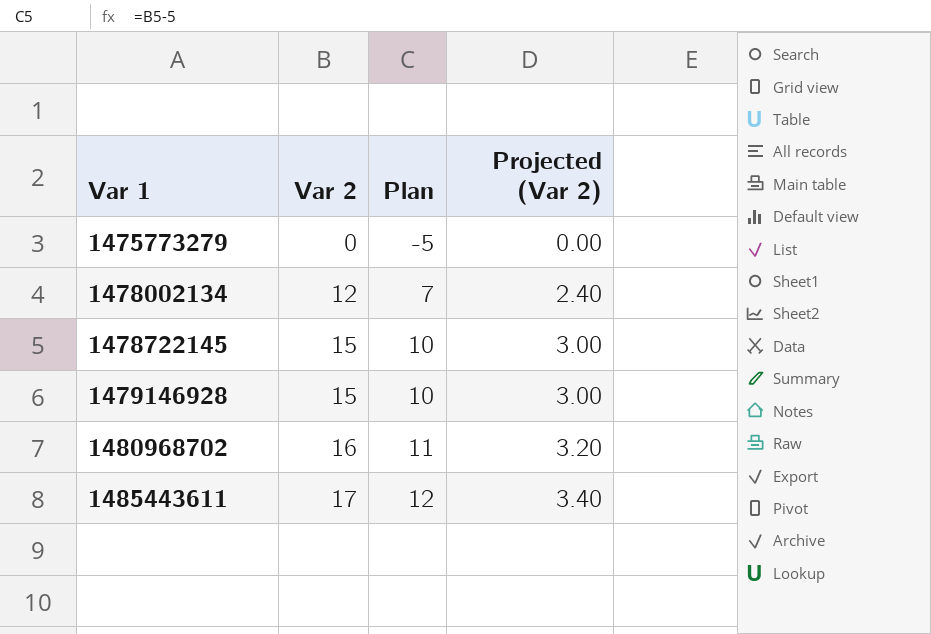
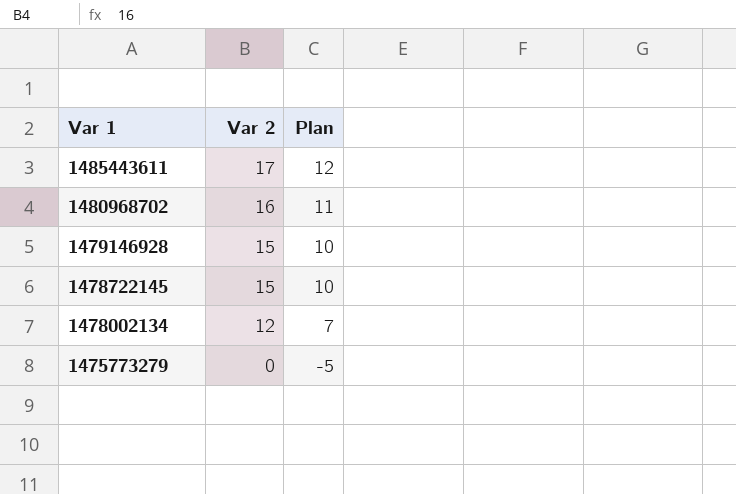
row order: Var 1 ascending -> Var 1 descending
column Projected (Var 2) | formula: [Var 2] * 0.2 -> none

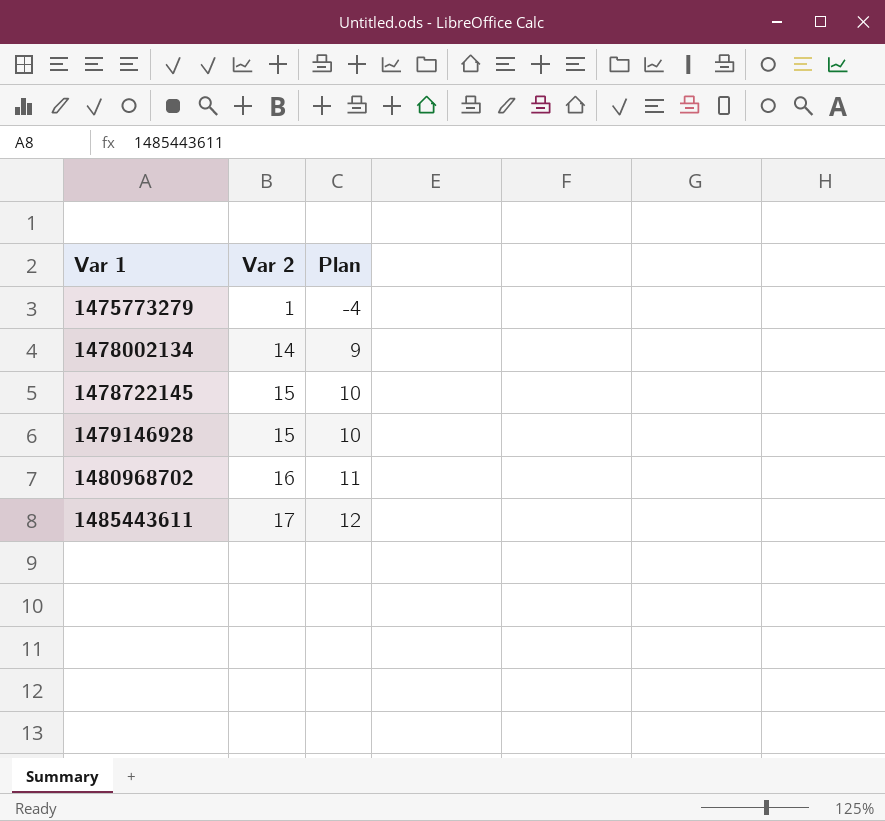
row order: Var 1 descending -> Var 1 ascending
1475773279 | Var 2: 0 -> 1
1475773279 | Plan: -5 -> -4
1478002134 | Var 2: 12 -> 14
1478002134 | Plan: 7 -> 9

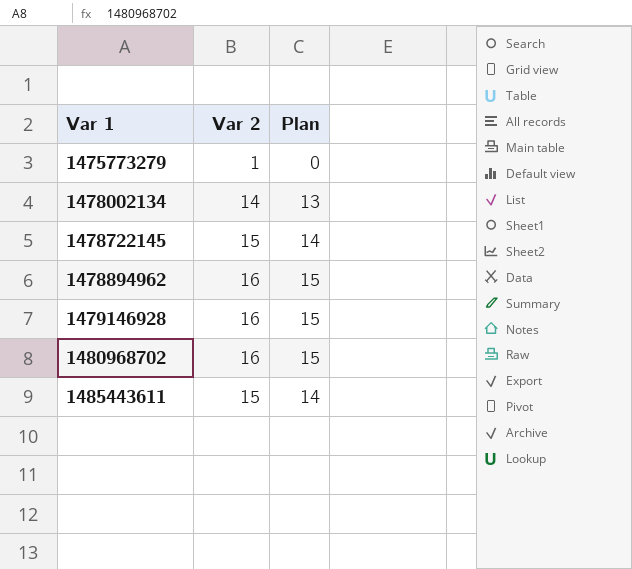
column Plan | formula: [Var 2] - 5 -> [Var 2] - 1
row 1478894962: none -> 16 | 15
1479146928 | Var 2: 15 -> 16
1485443611 | Var 2: 17 -> 15

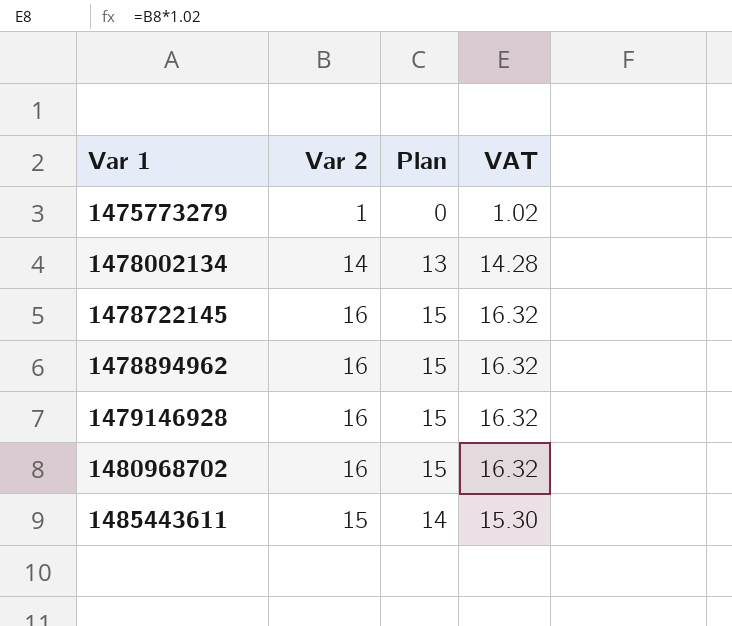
column VAT | formula: none -> [Var 2] * 1.02
1478722145 | Var 2: 15 -> 16
1478722145 | Plan: 14 -> 15

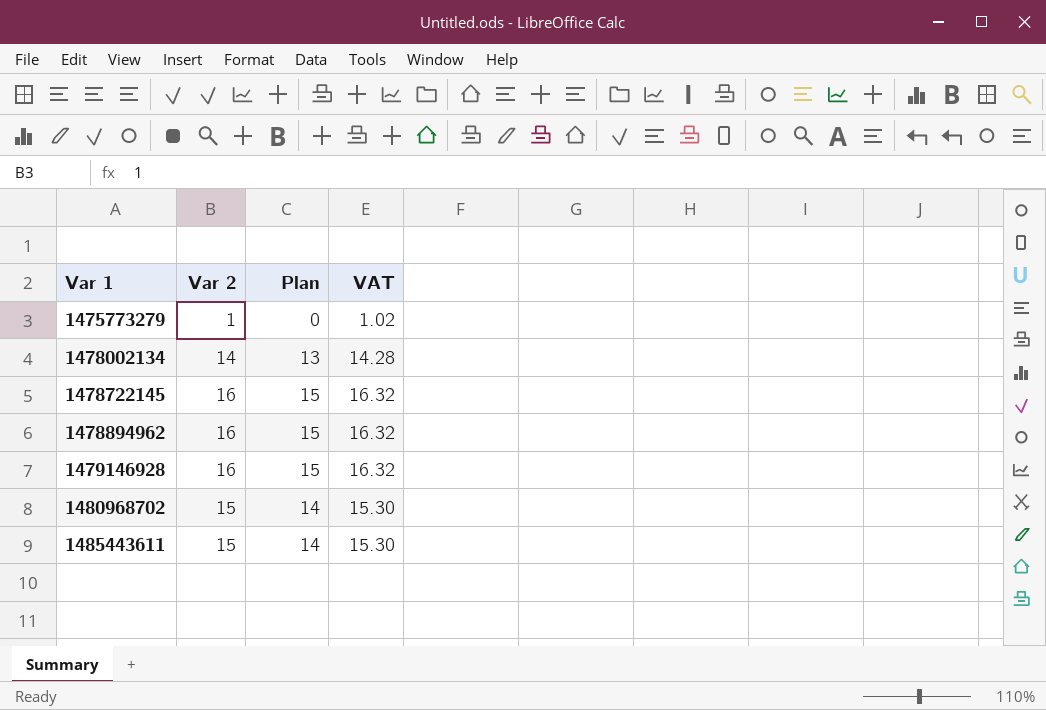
1480968702 | Var 2: 16 -> 15
1480968702 | Plan: 15 -> 14
1480968702 | VAT: 16.32 -> 15.30

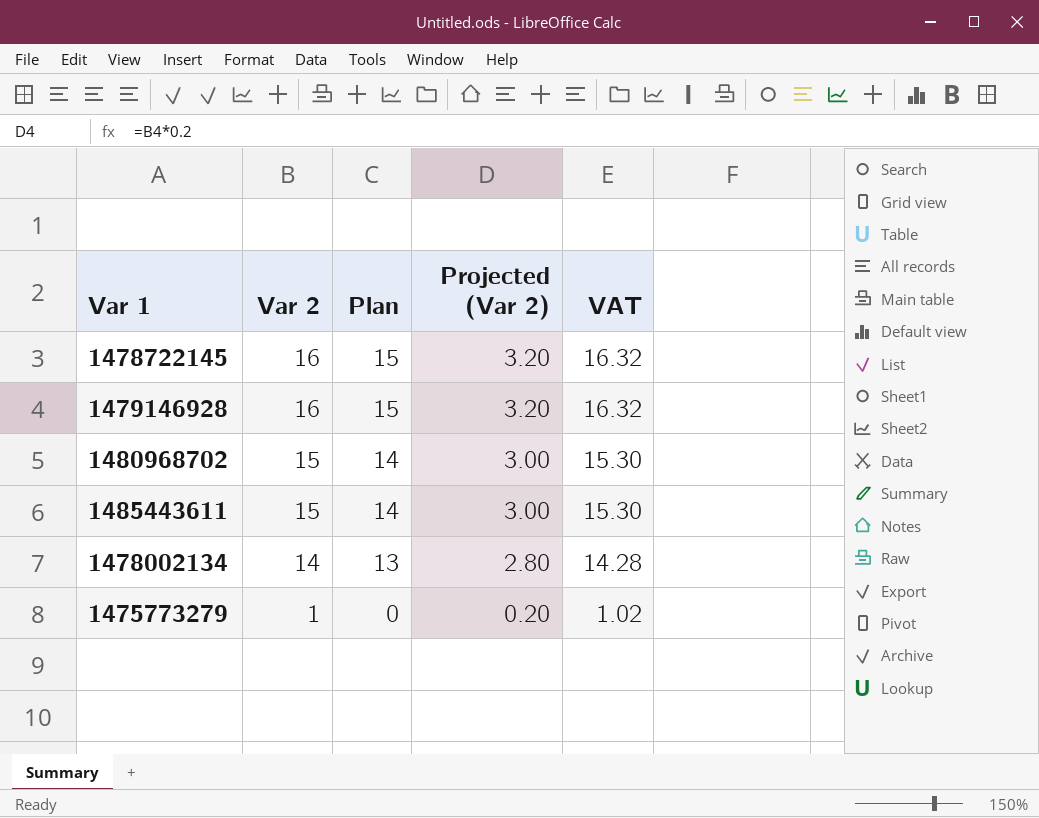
row order: Var 1 ascending -> Var 2 descending
column Projected (Var 2) | formula: none -> [Var 2] * 0.2
row 1478894962: 16 | 15 | 16.32 -> none

